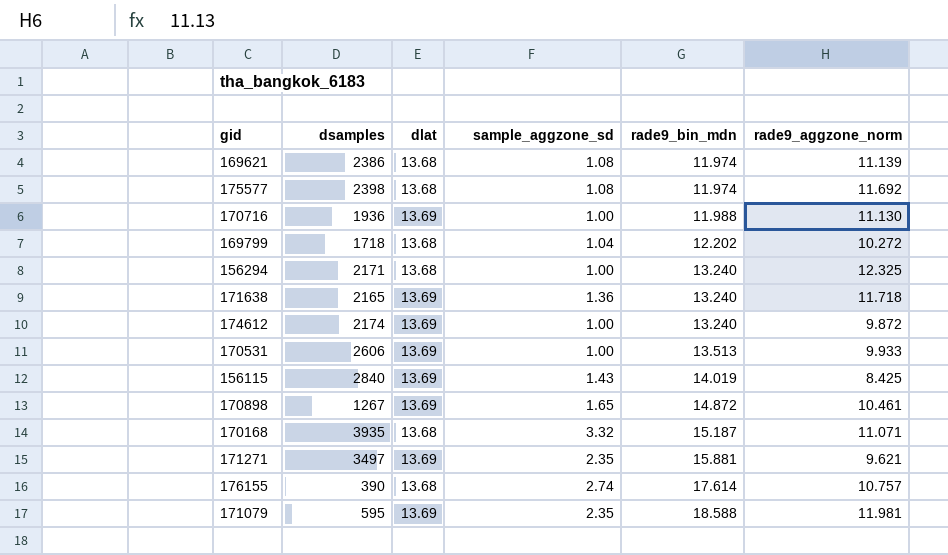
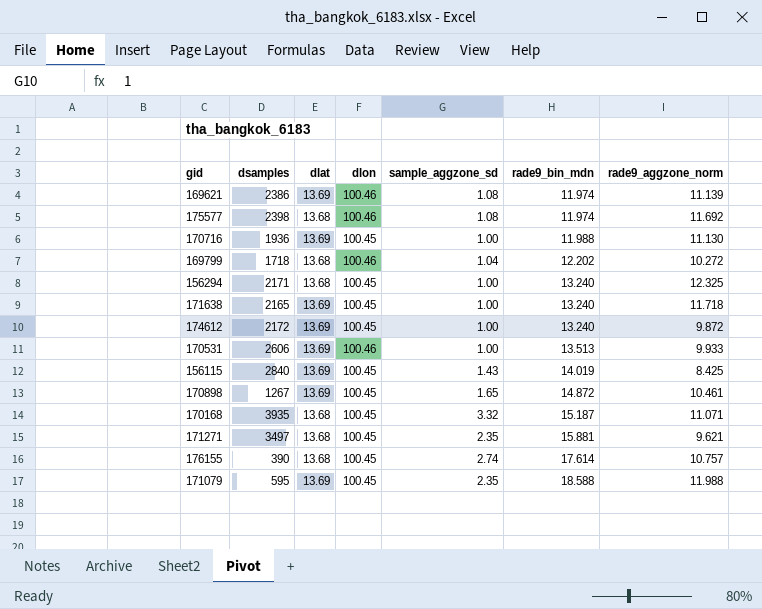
column dlon | position: none -> 4
169621 | dlat: 13.68 -> 13.69
171638 | sample_aggzone_sd: 1.36 -> 1.00
174612 | dsamples: 2174 -> 2172
171271 | dlat: 13.69 -> 13.68
171079 | rade9_aggzone_norm: 11.981 -> 11.988

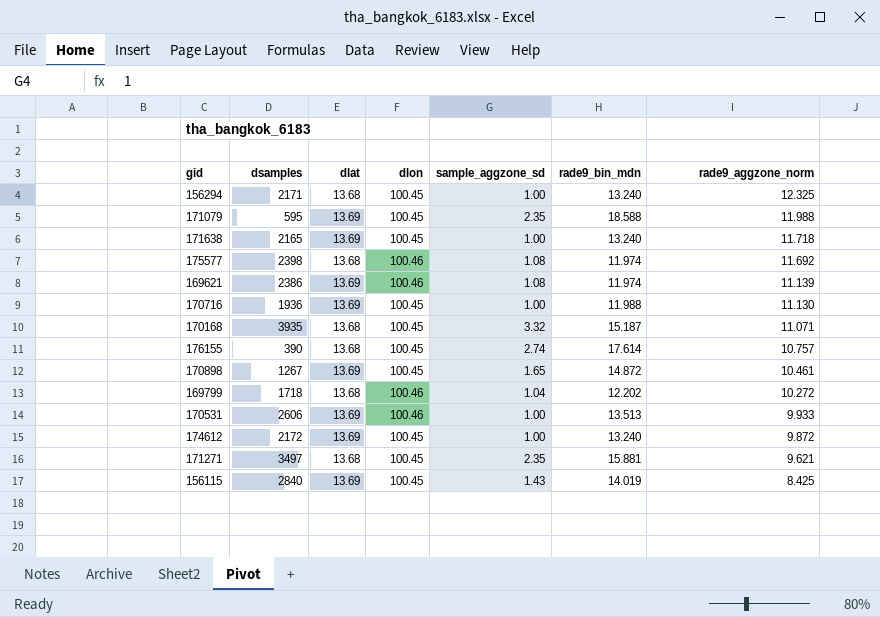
row order: rade9_bin_mdn ascending -> rade9_aggzone_norm descending

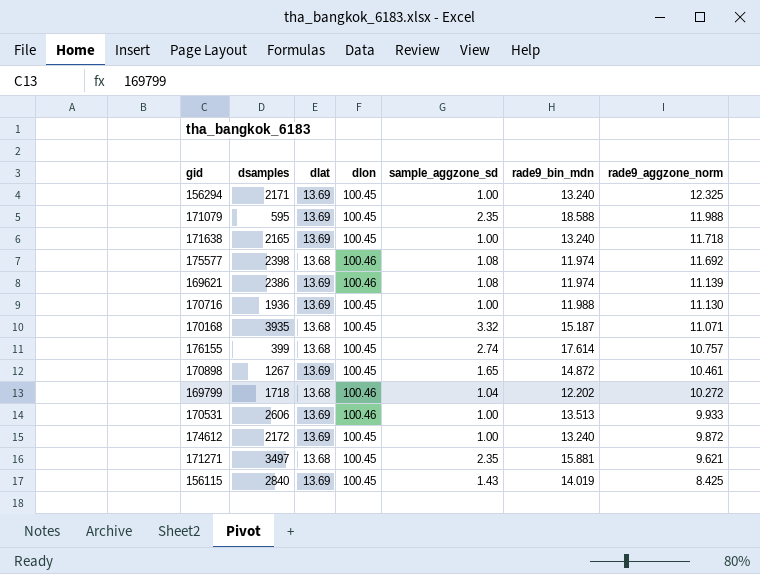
156294 | dlat: 13.68 -> 13.69
176155 | dsamples: 390 -> 399

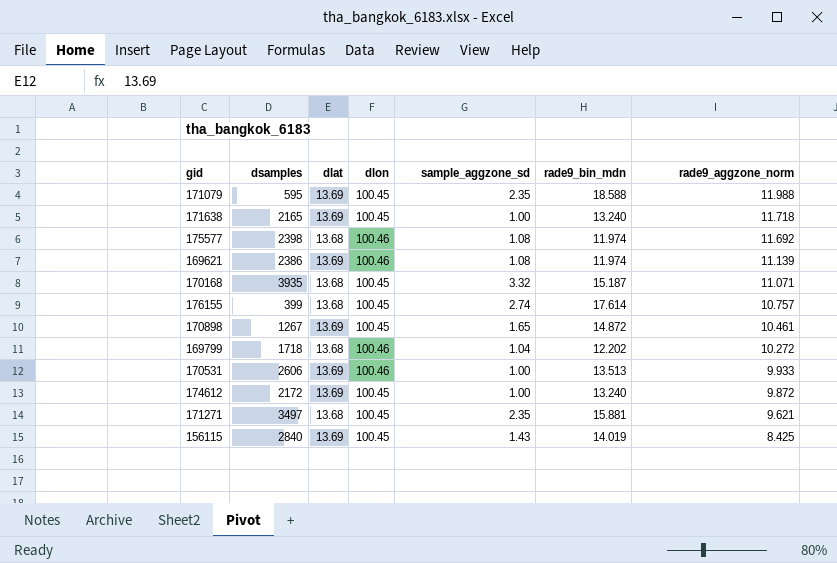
row 156294: 2171 | 13.69 | 100.45 | 1.00 | 13.240 | 12.325 -> none
row 170716: 1936 | 13.69 | 100.45 | 1.00 | 11.988 | 11.130 -> none

